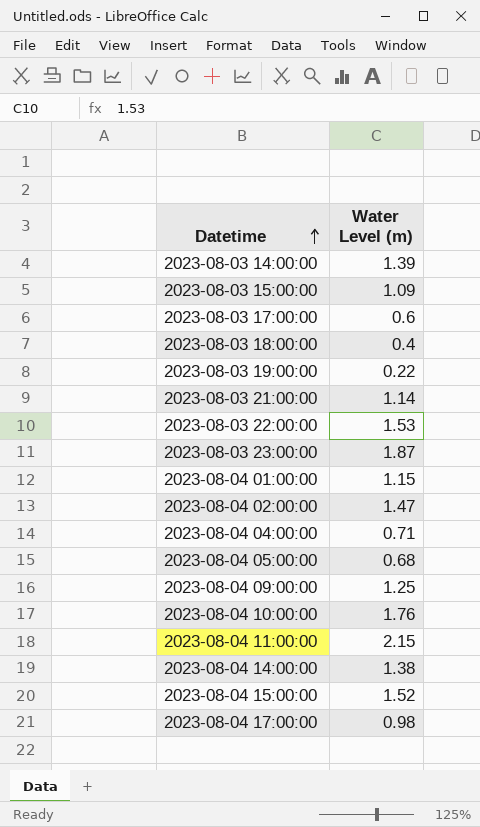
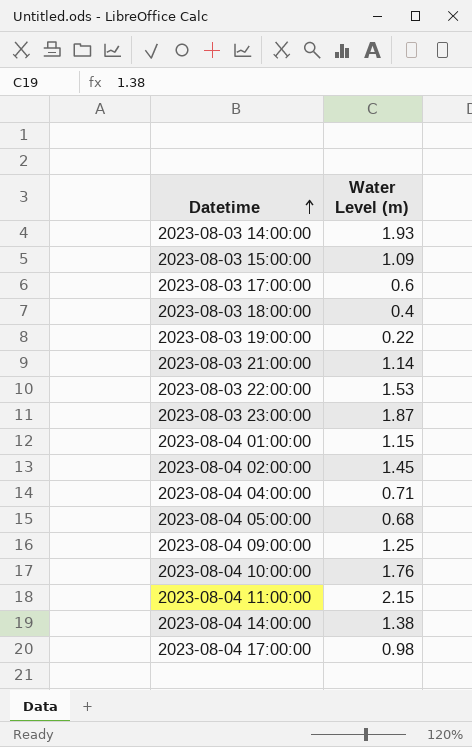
row 2023-08-04 15:00:00: 1.52 -> none
2023-08-03 14:00:00 | Water Level (m): 1.39 -> 1.93
2023-08-04 02:00:00 | Water Level (m): 1.47 -> 1.45

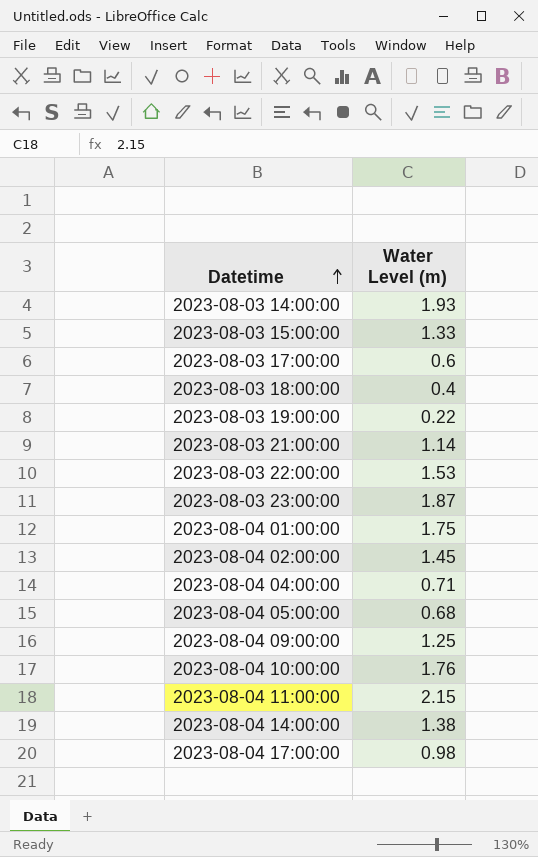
2023-08-03 15:00:00 | Water Level (m): 1.09 -> 1.33
2023-08-04 01:00:00 | Water Level (m): 1.15 -> 1.75

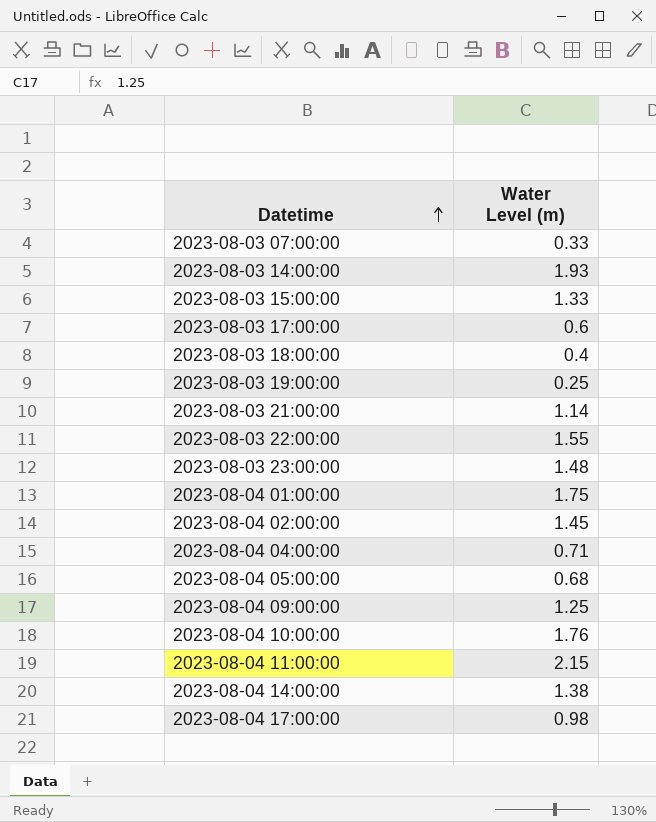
row 2023-08-03 07:00:00: none -> 0.33
2023-08-03 19:00:00 | Water Level (m): 0.22 -> 0.25
2023-08-03 22:00:00 | Water Level (m): 1.53 -> 1.55
2023-08-03 23:00:00 | Water Level (m): 1.87 -> 1.48

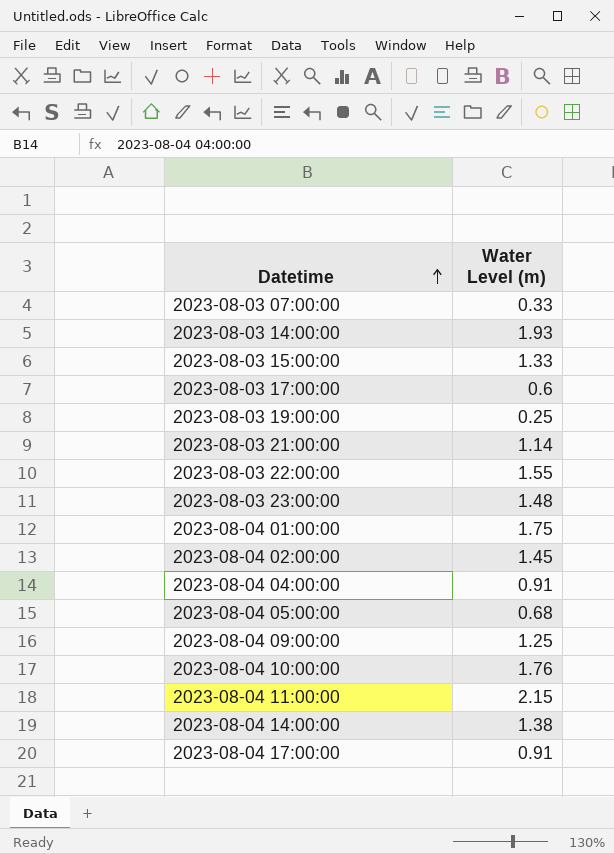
row 2023-08-03 18:00:00: 0.4 -> none
2023-08-04 04:00:00 | Water Level (m): 0.71 -> 0.91
2023-08-04 17:00:00 | Water Level (m): 0.98 -> 0.91

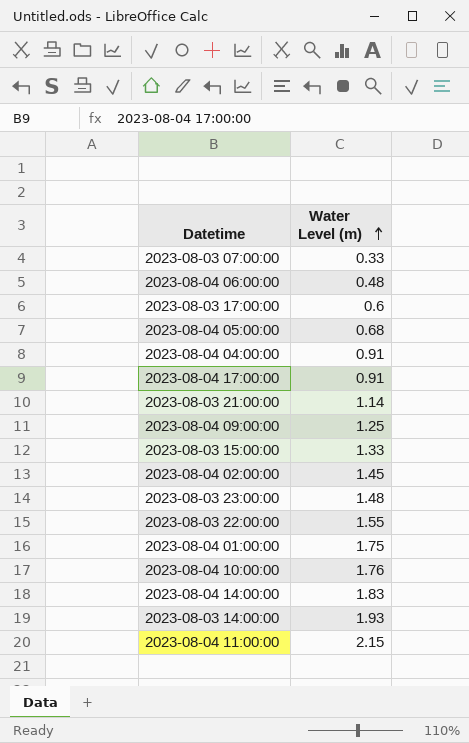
row order: Datetime ascending -> Water Level (m) ascending
row 2023-08-03 19:00:00: 0.25 -> none
row 2023-08-04 06:00:00: none -> 0.48
2023-08-04 14:00:00 | Water Level (m): 1.38 -> 1.83

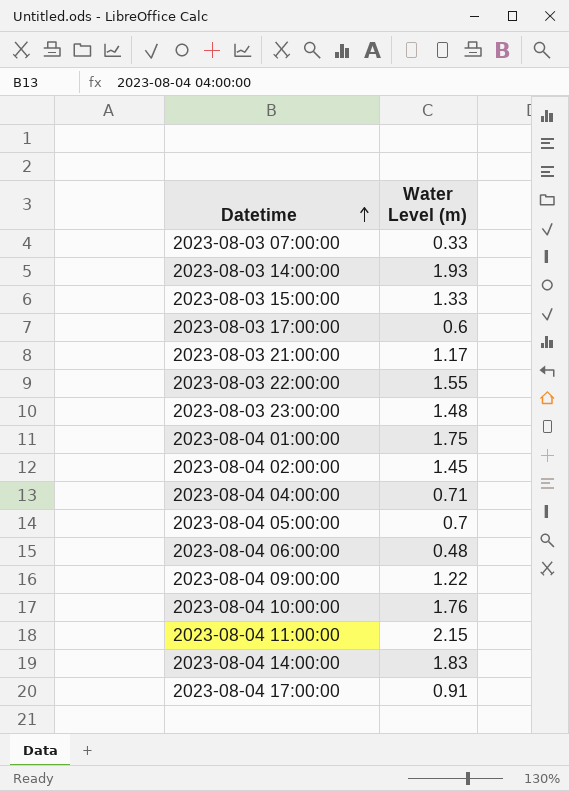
row order: Water Level (m) ascending -> Datetime ascending
2023-08-03 21:00:00 | Water Level (m): 1.14 -> 1.17
2023-08-04 04:00:00 | Water Level (m): 0.91 -> 0.71
2023-08-04 05:00:00 | Water Level (m): 0.68 -> 0.7
2023-08-04 09:00:00 | Water Level (m): 1.25 -> 1.22

